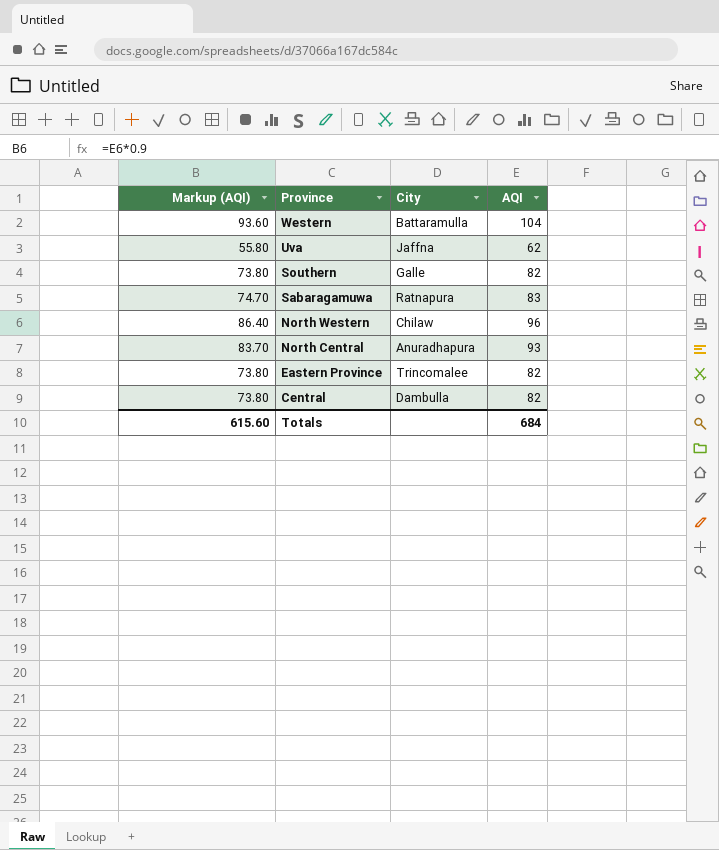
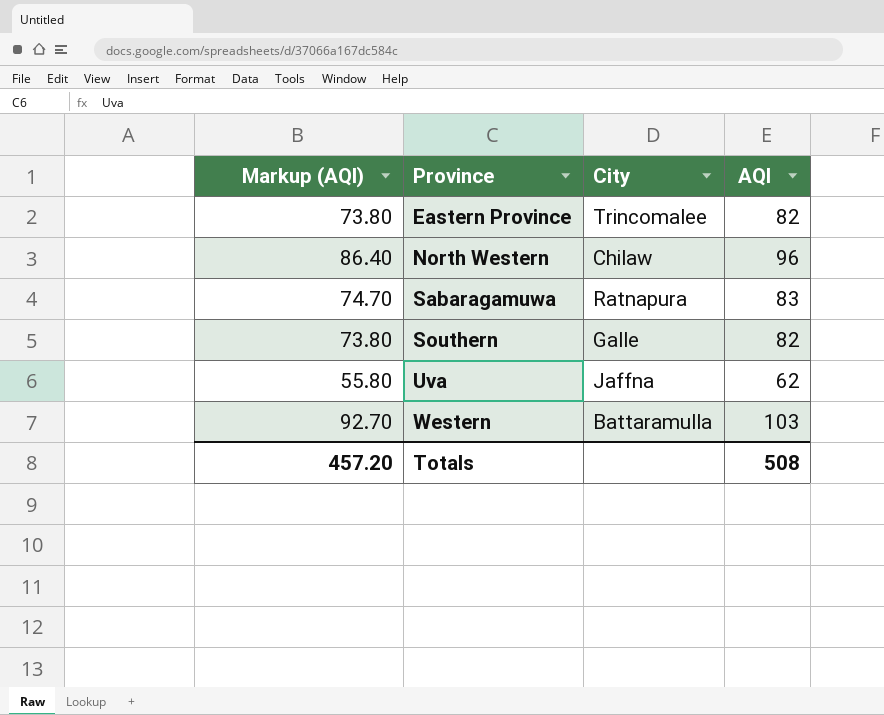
row order: Province descending -> Province ascending
row North Central: 83.70 | Anuradhapura | 93 -> none
row Central: 73.80 | Dambulla | 82 -> none
Western | Markup (AQI): 93.60 -> 92.70
Western | AQI: 104 -> 103
Totals | Markup (AQI): 615.60 -> 457.20
Totals | AQI: 684 -> 508

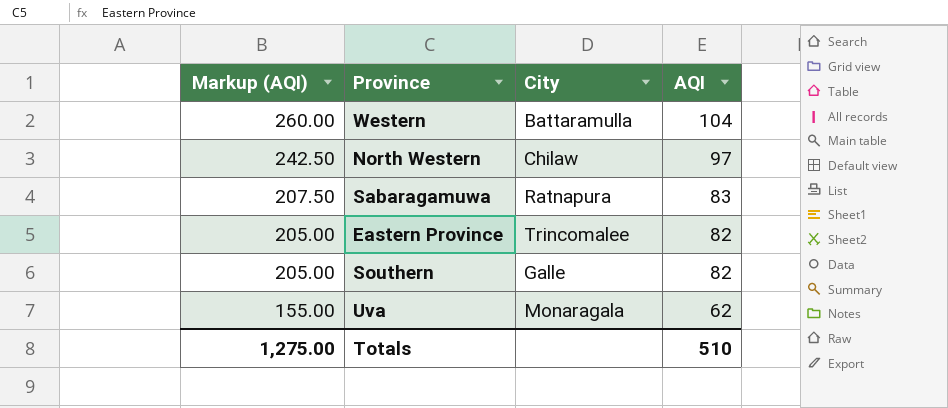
row order: Province ascending -> Markup (AQI) descending
column Markup (AQI) | formula: [AQI] * 0.9 -> [AQI] * 2.5
Western | AQI: 103 -> 104
North Western | AQI: 96 -> 97
Uva | City: Jaffna -> Monaragala
Totals | Markup (AQI): 457.20 -> 1,275.00
Totals | AQI: 508 -> 510

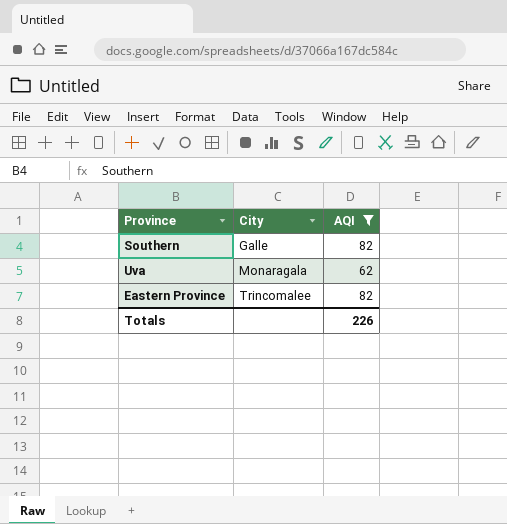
filter: none -> AQI <= 82
row order: Markup (AQI) descending -> City ascending
column Markup (AQI) | formula: [AQI] * 2.5 -> none
Totals | AQI: 510 -> 226

